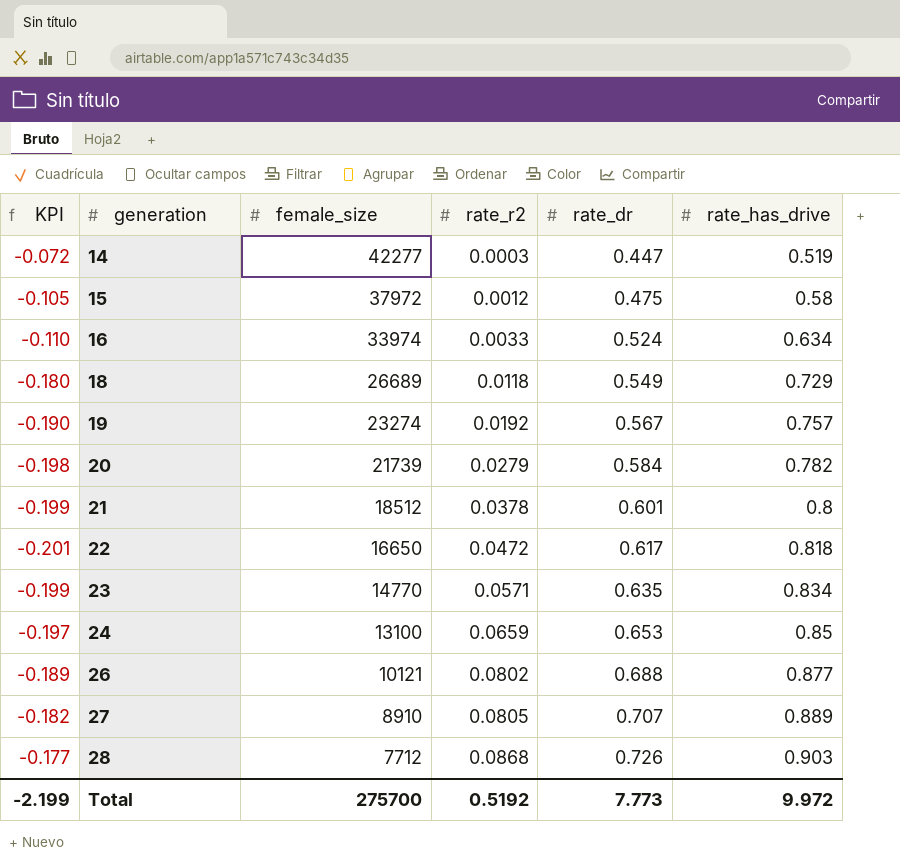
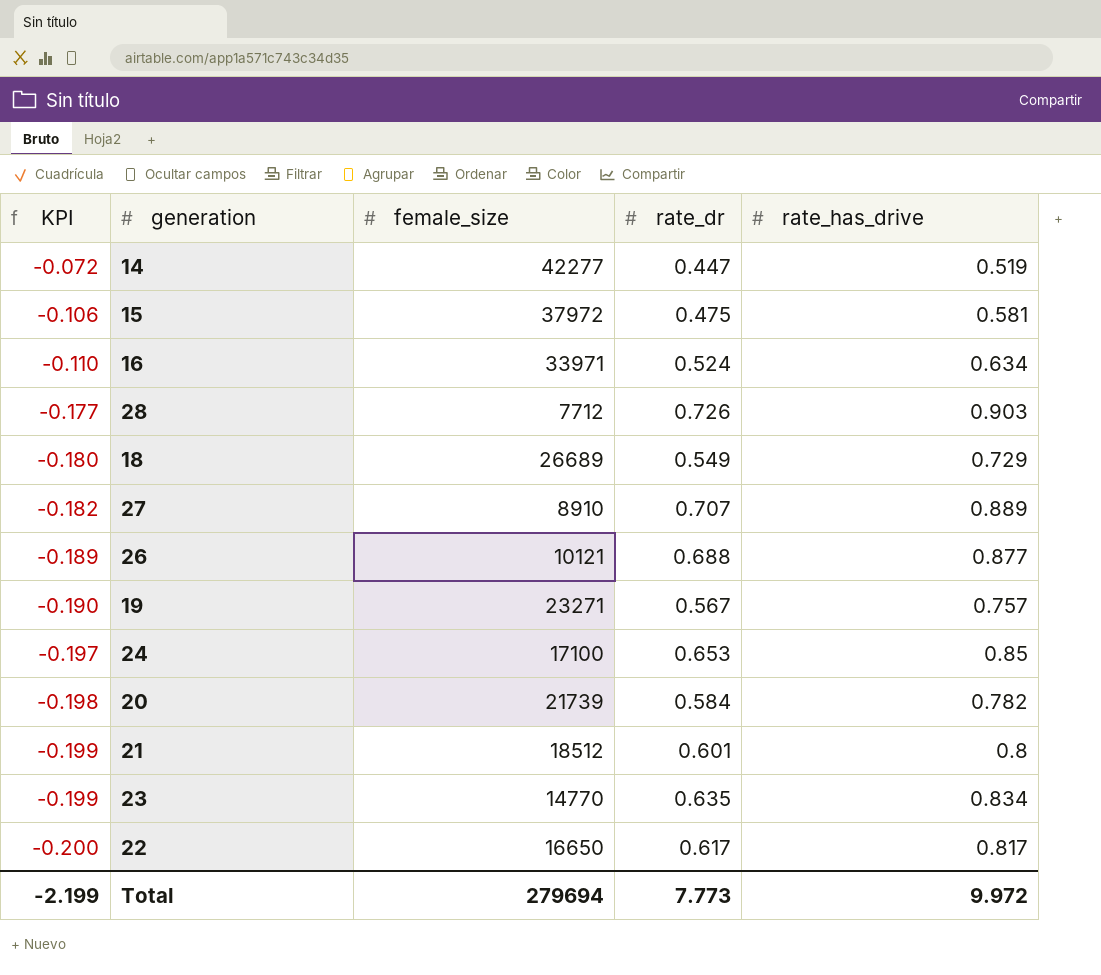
row order: generation ascending -> KPI descending
column rate_r2 | position: 4 -> none
15 | KPI: -0.105 -> -0.106
15 | rate_has_drive: 0.58 -> 0.581
16 | female_size: 33974 -> 33971
19 | female_size: 23274 -> 23271
24 | female_size: 13100 -> 17100
22 | KPI: -0.201 -> -0.200
22 | rate_has_drive: 0.818 -> 0.817
Total | female_size: 275700 -> 279694

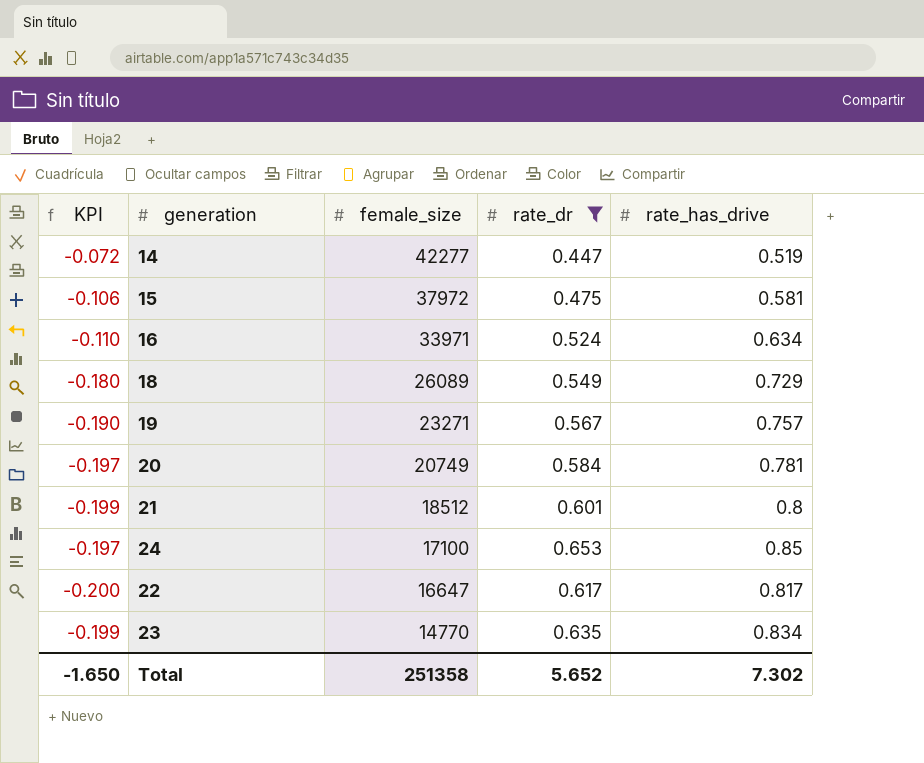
filter: none -> rate_dr <= 0.653
row order: KPI descending -> female_size descending
18 | female_size: 26689 -> 26089
20 | KPI: -0.198 -> -0.197
20 | female_size: 21739 -> 20749
20 | rate_has_drive: 0.782 -> 0.781
22 | female_size: 16650 -> 16647
Total | KPI: -2.199 -> -1.650
Total | female_size: 279694 -> 251358
Total | rate_dr: 7.773 -> 5.652
Total | rate_has_drive: 9.972 -> 7.302

